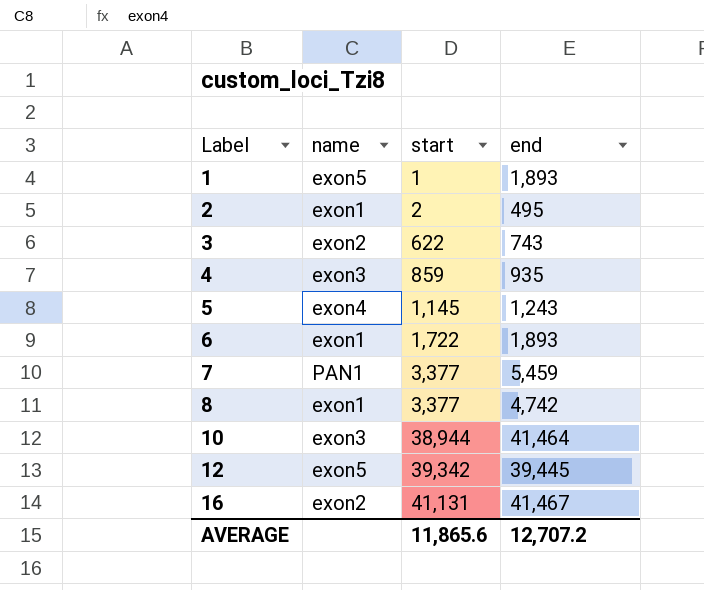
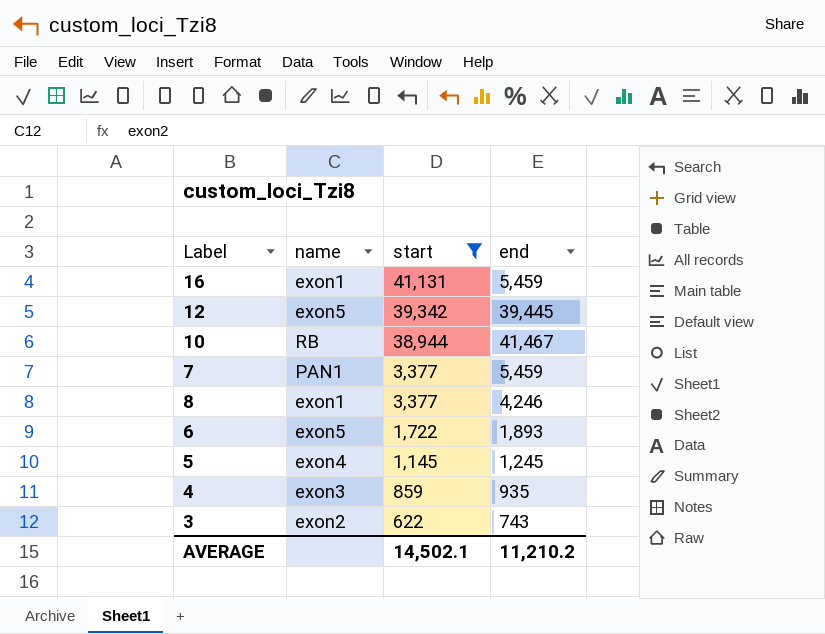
filter: none -> start >= 622
row order: Label ascending -> start descending
16 | name: exon2 -> exon1
16 | end: 41,467 -> 5,459
10 | name: exon3 -> RB
10 | end: 41,464 -> 41,467
8 | end: 4,742 -> 4,246
6 | name: exon1 -> exon5
5 | end: 1,243 -> 1,245
AVERAGE | start: 11,865.6 -> 14,502.1
AVERAGE | end: 12,707.2 -> 11,210.2

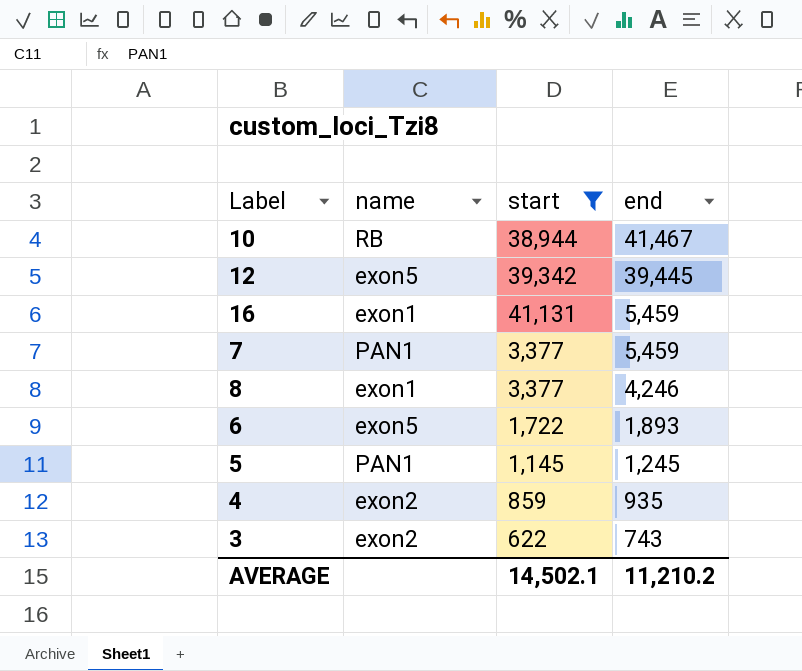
row order: start descending -> end descending
5 | name: exon4 -> PAN1
4 | name: exon3 -> exon2

